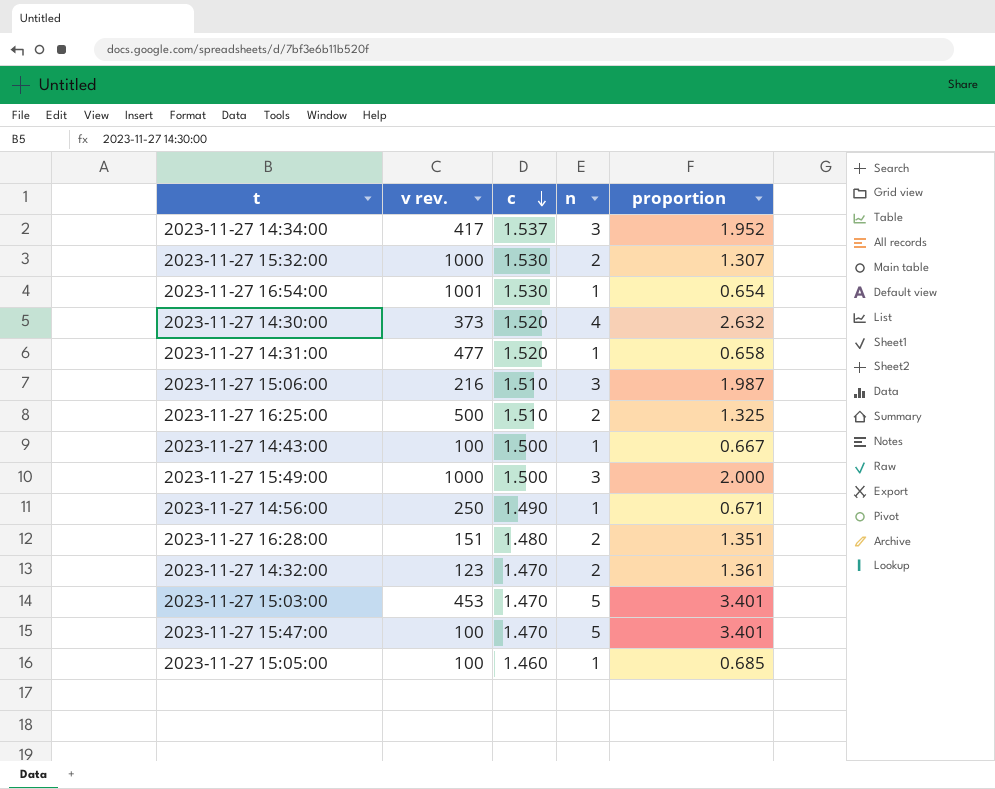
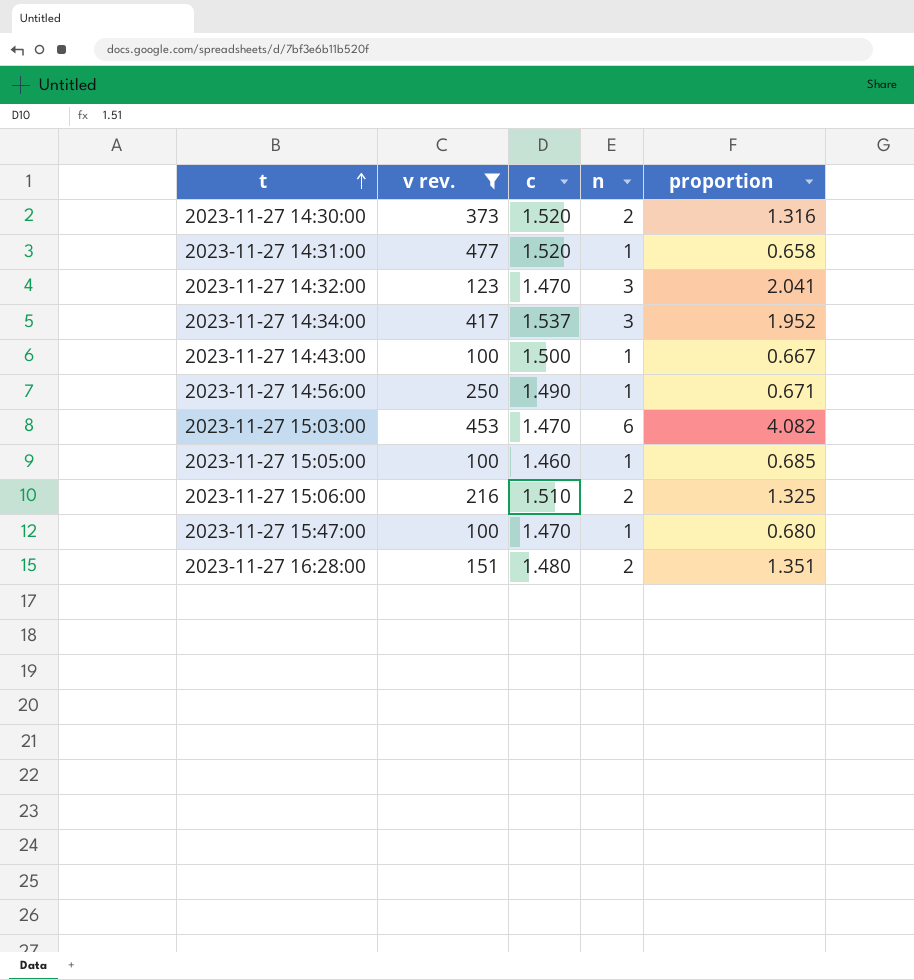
filter: none -> v rev. <= 477
row order: c descending -> t ascending
2023-11-27 14:30:00 | n: 4 -> 2
2023-11-27 14:30:00 | proportion: 2.632 -> 1.316
2023-11-27 14:32:00 | n: 2 -> 3
2023-11-27 14:32:00 | proportion: 1.361 -> 2.041
2023-11-27 15:03:00 | n: 5 -> 6
2023-11-27 15:03:00 | proportion: 3.401 -> 4.082
2023-11-27 15:06:00 | n: 3 -> 2
2023-11-27 15:06:00 | proportion: 1.987 -> 1.325
2023-11-27 15:47:00 | n: 5 -> 1
2023-11-27 15:47:00 | proportion: 3.401 -> 0.680

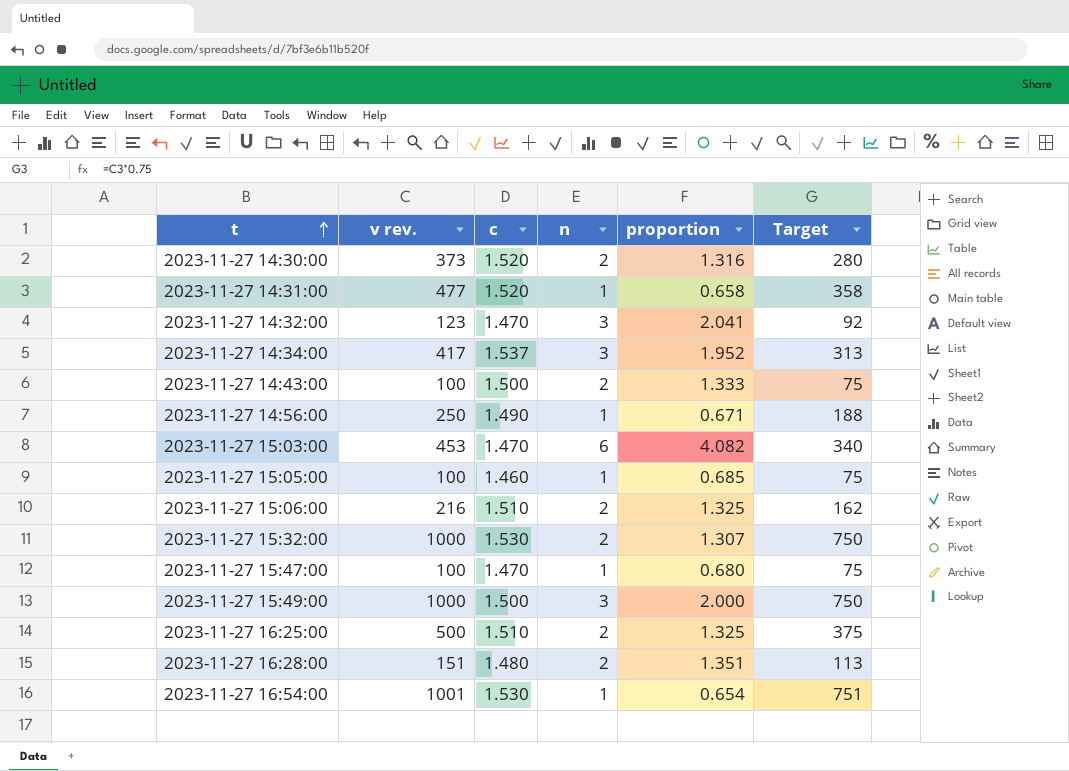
filter: v rev. <= 477 -> none
column Target | formula: none -> [v rev.] * 0.75
2023-11-27 14:43:00 | n: 1 -> 2
2023-11-27 14:43:00 | proportion: 0.667 -> 1.333

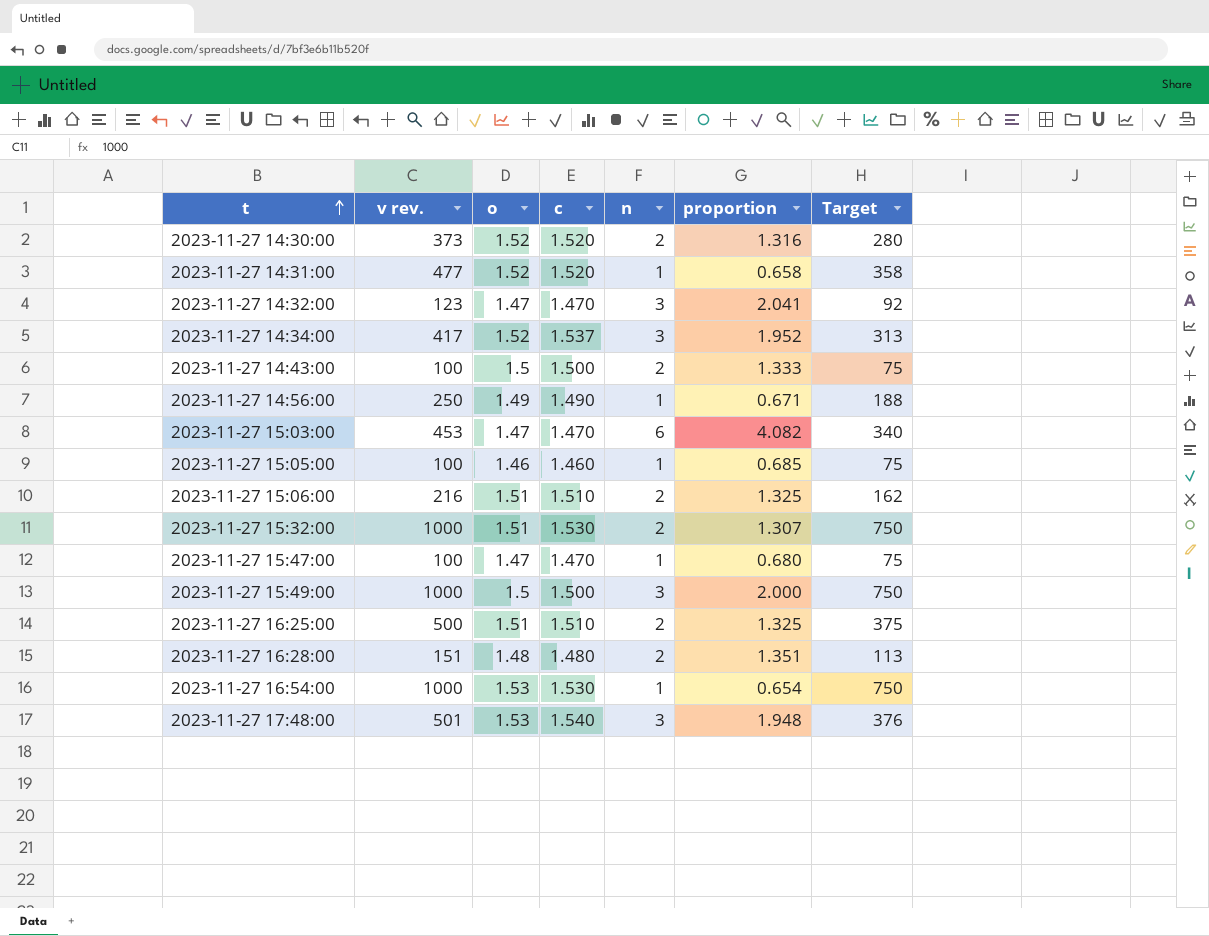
column o | position: none -> 3
2023-11-27 16:54:00 | v rev.: 1001 -> 1000
2023-11-27 16:54:00 | Target: 751 -> 750
row 2023-11-27 17:48:00: none -> 501 | 1.53 | 1.540 | 3 | 1.948 | 376

